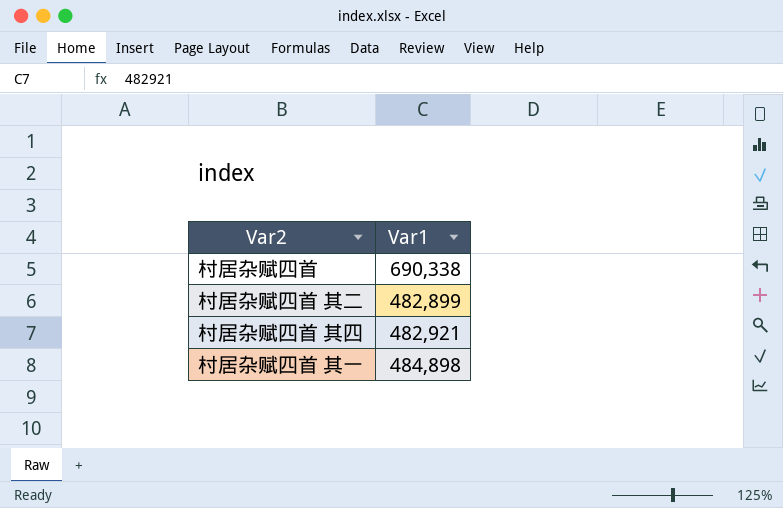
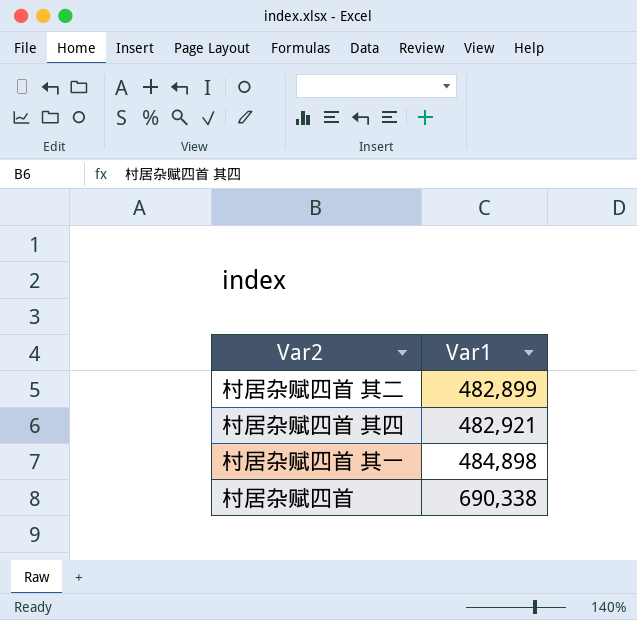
row order: none -> Var1 ascending

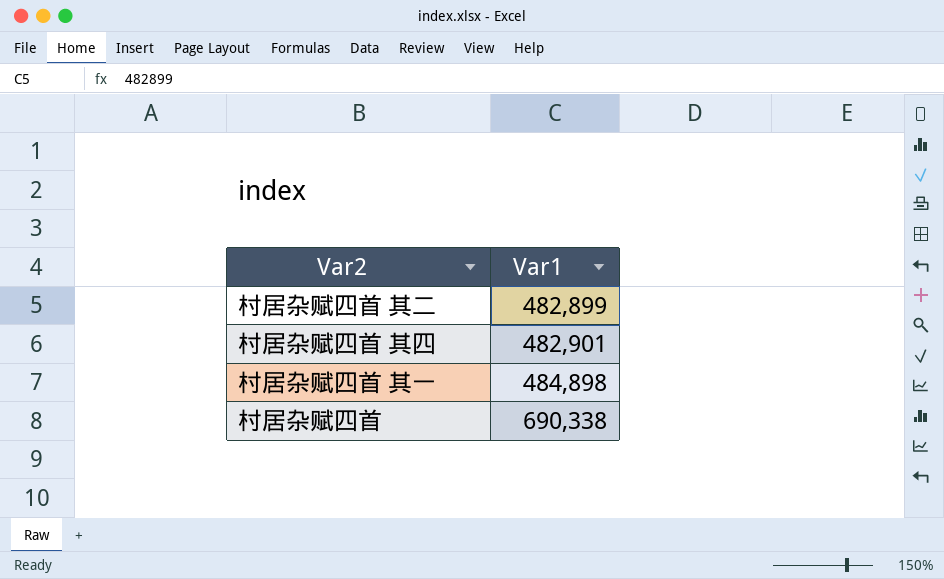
村居杂赋四首 其四 | Var1: 482,921 -> 482,901

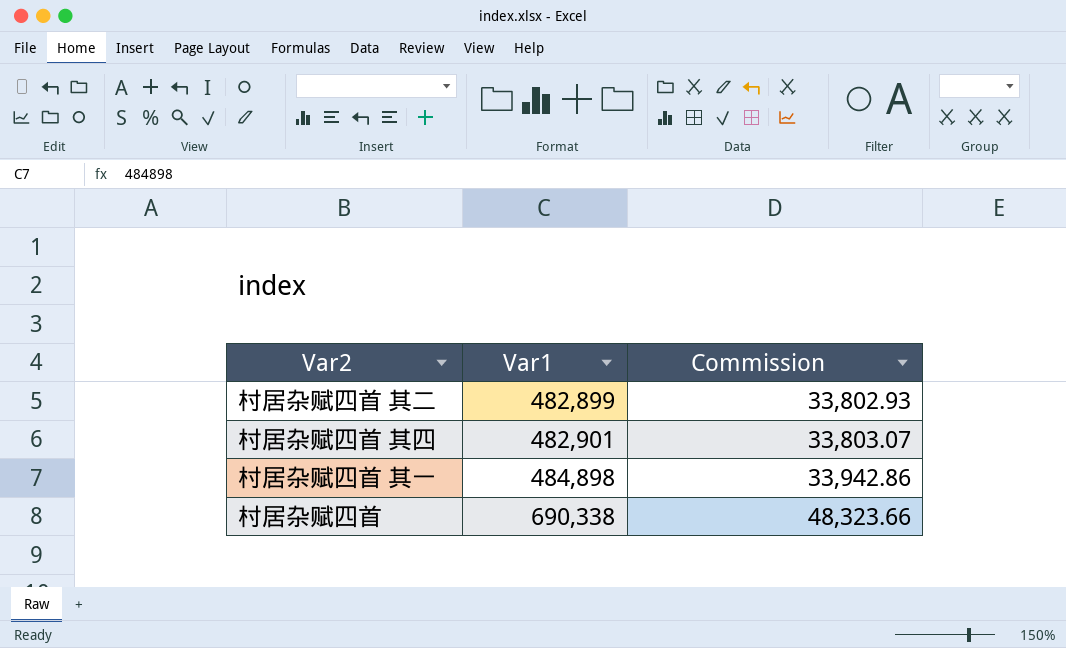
column Commission | formula: none -> [Var1] * 0.07

